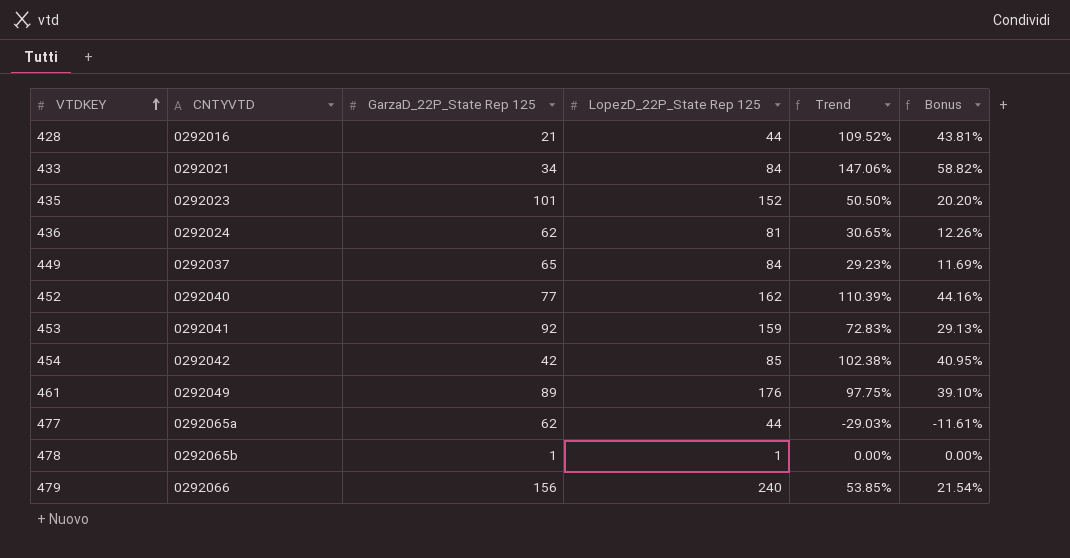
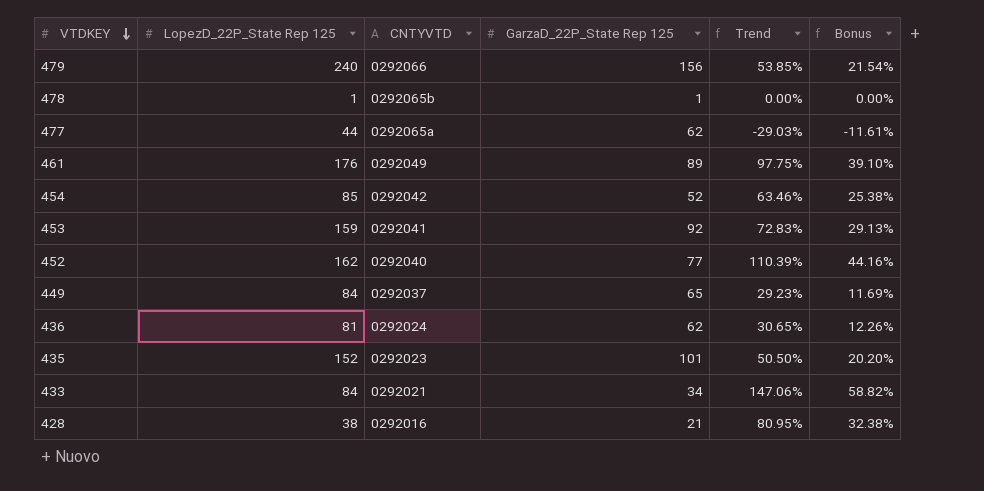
row order: VTDKEY ascending -> VTDKEY descending
column LopezD_22P_State Rep 125 | position: 4 -> 2
454 | GarzaD_22P_State Rep 125: 42 -> 52
454 | Trend: 102.38% -> 63.46%
454 | Bonus: 40.95% -> 25.38%
428 | LopezD_22P_State Rep 125: 44 -> 38
428 | Trend: 109.52% -> 80.95%
428 | Bonus: 43.81% -> 32.38%

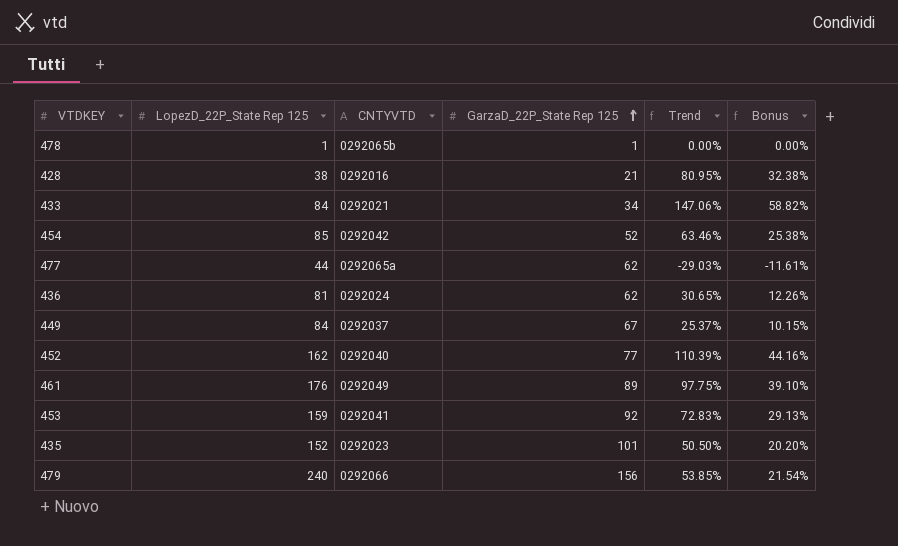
row order: VTDKEY descending -> GarzaD_22P_State Rep 125 ascending
449 | GarzaD_22P_State Rep 125: 65 -> 67
449 | Trend: 29.23% -> 25.37%
449 | Bonus: 11.69% -> 10.15%

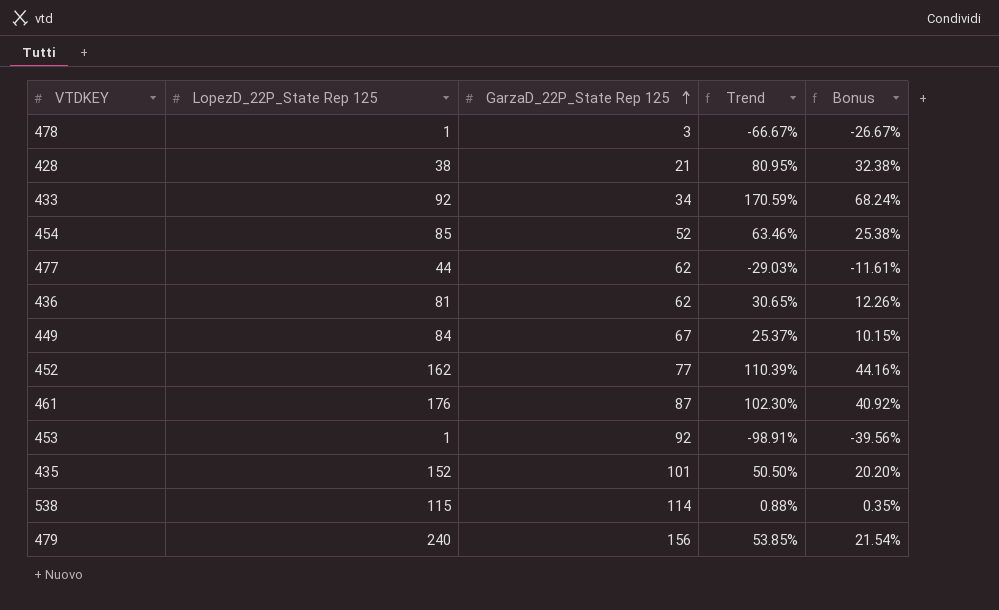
column CNTYVTD | position: 3 -> none
478 | GarzaD_22P_State Rep 125: 1 -> 3
478 | Trend: 0.00% -> -66.67%
478 | Bonus: 0.00% -> -26.67%
433 | LopezD_22P_State Rep 125: 84 -> 92
433 | Trend: 147.06% -> 170.59%
433 | Bonus: 58.82% -> 68.24%
461 | GarzaD_22P_State Rep 125: 89 -> 87
461 | Trend: 97.75% -> 102.30%
461 | Bonus: 39.10% -> 40.92%
453 | LopezD_22P_State Rep 125: 159 -> 1
453 | Trend: 72.83% -> -98.91%
453 | Bonus: 29.13% -> -39.56%
row 538: none -> 115 | 114 | 0.88% | 0.35%

